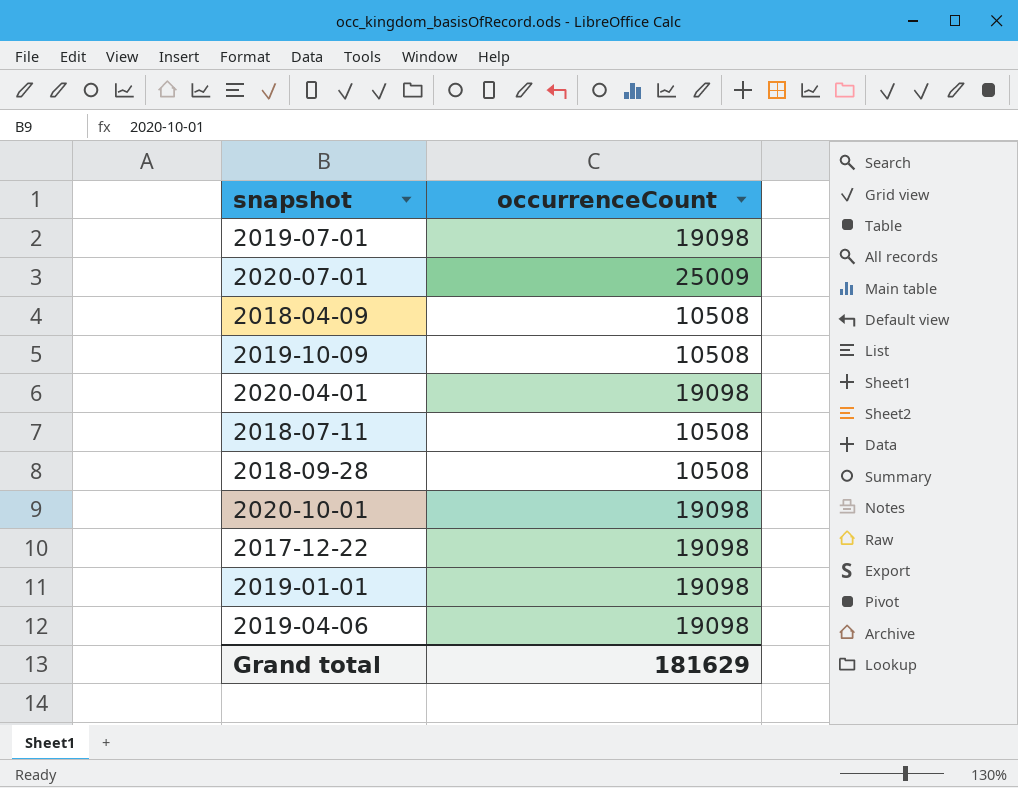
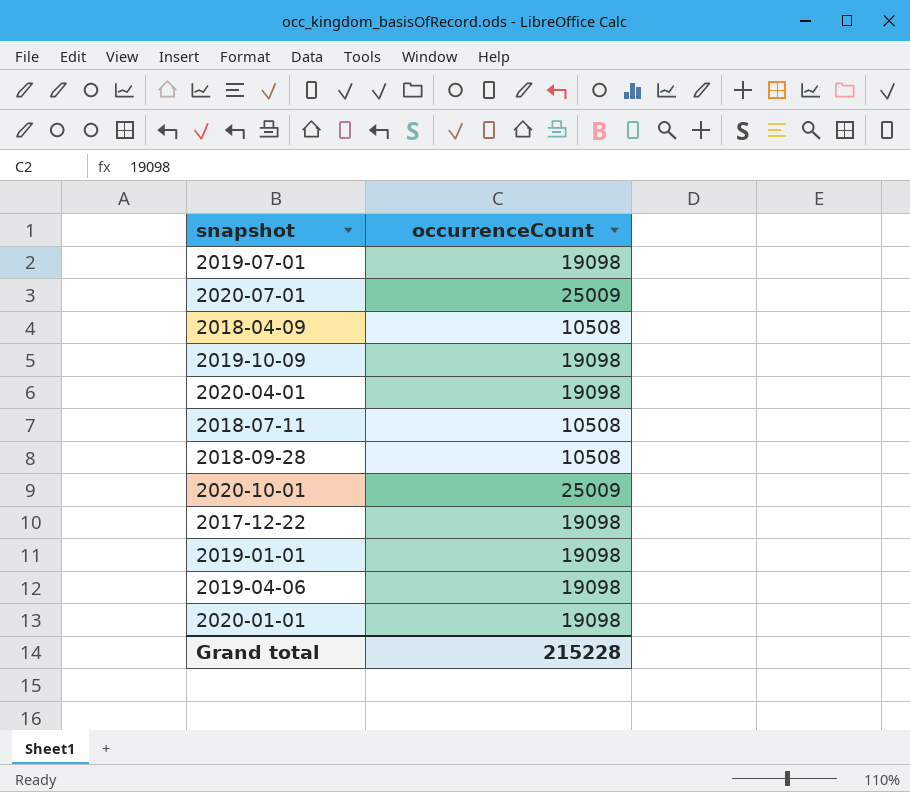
2019-10-09 | occurrenceCount: 10508 -> 19098
2020-10-01 | occurrenceCount: 19098 -> 25009
row 2020-01-01: none -> 19098
Grand total | occurrenceCount: 181629 -> 215228

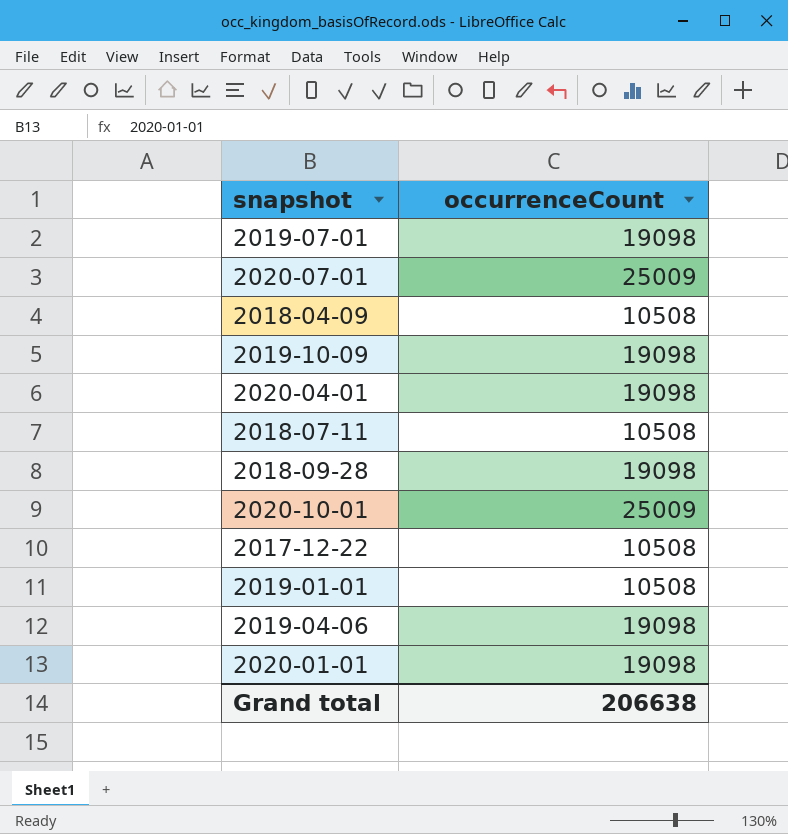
2018-09-28 | occurrenceCount: 10508 -> 19098
2017-12-22 | occurrenceCount: 19098 -> 10508
2019-01-01 | occurrenceCount: 19098 -> 10508
Grand total | occurrenceCount: 215228 -> 206638

